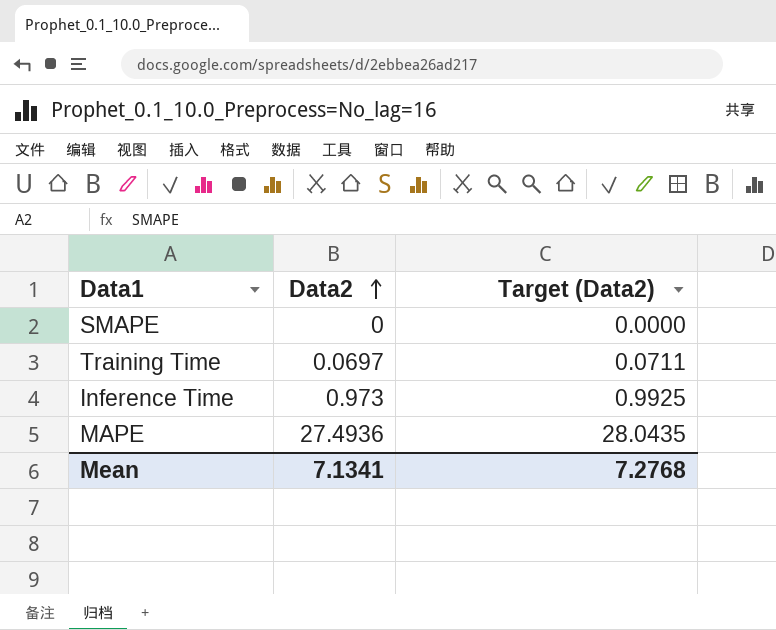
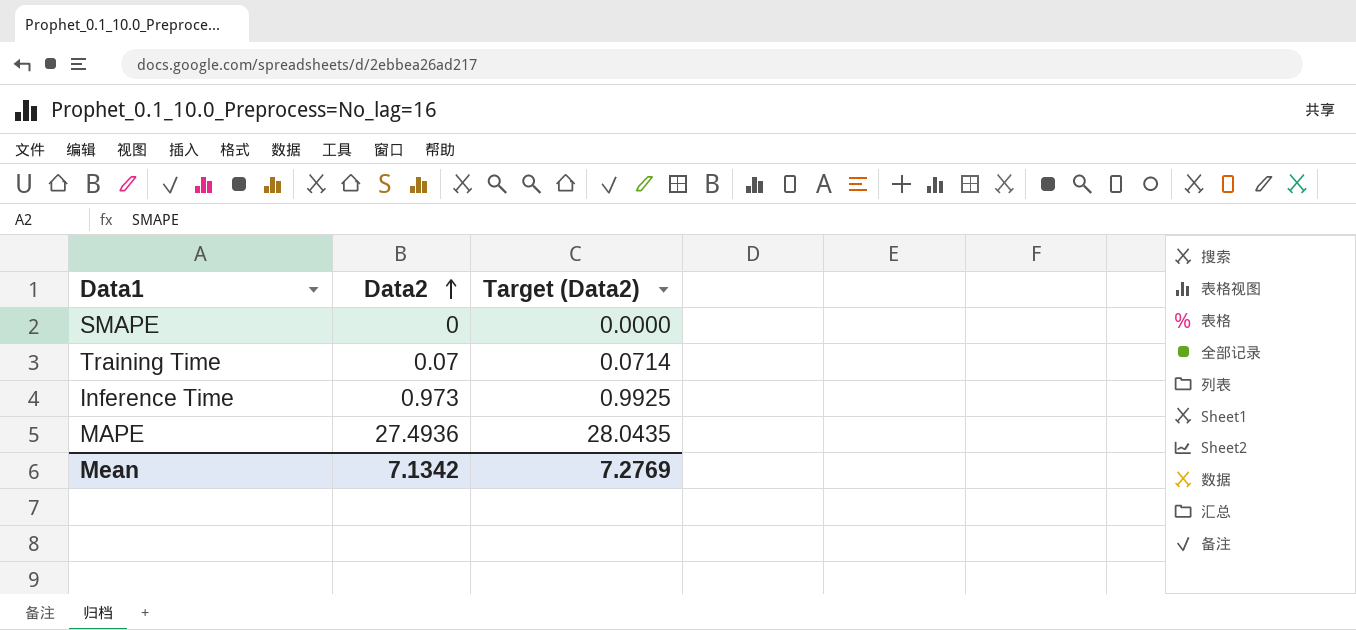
Training Time | Data2: 0.0697 -> 0.07
Training Time | Target (Data2): 0.0711 -> 0.0714
Mean | Data2: 7.1341 -> 7.1342
Mean | Target (Data2): 7.2768 -> 7.2769

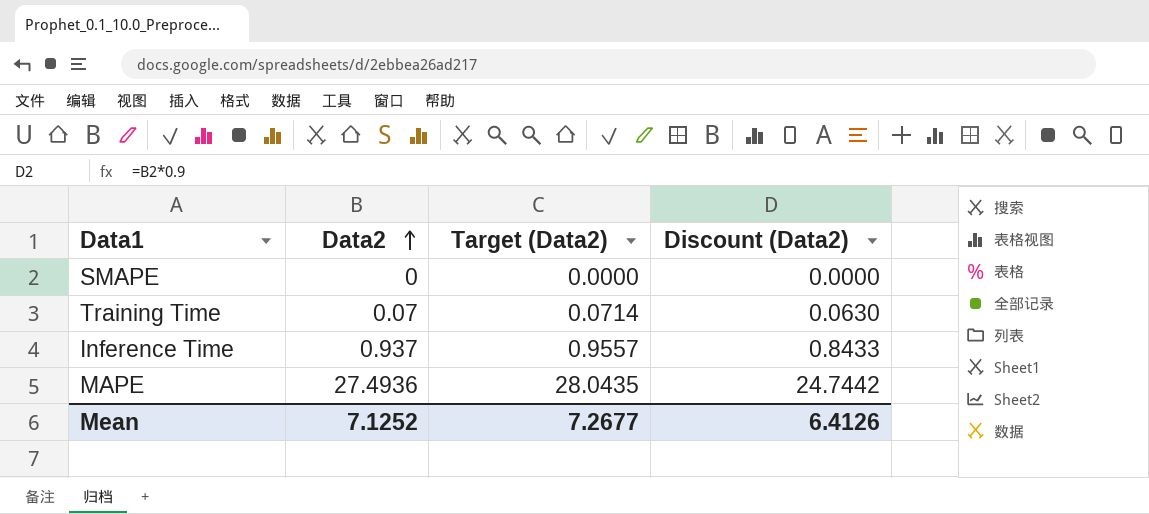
column Discount (Data2) | formula: none -> [Data2] * 0.9
Inference Time | Data2: 0.973 -> 0.937
Inference Time | Target (Data2): 0.9925 -> 0.9557
Mean | Data2: 7.1342 -> 7.1252
Mean | Target (Data2): 7.2769 -> 7.2677

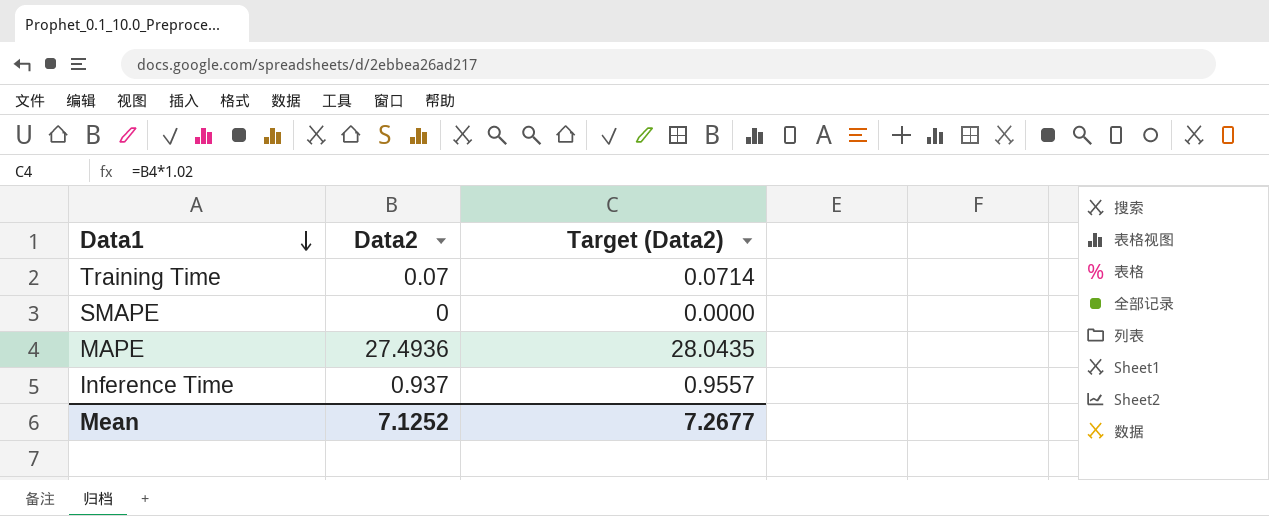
row order: Data2 ascending -> Data1 descending
column Discount (Data2) | formula: [Data2] * 0.9 -> none

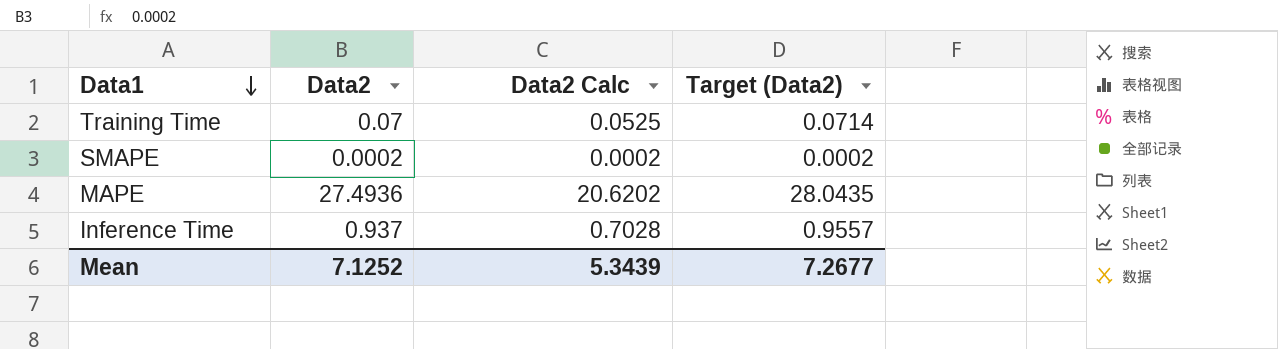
column Data2 Calc | formula: none -> [Data2] * 0.75
SMAPE | Data2: 0 -> 0.0002
SMAPE | Target (Data2): 0.0000 -> 0.0002

